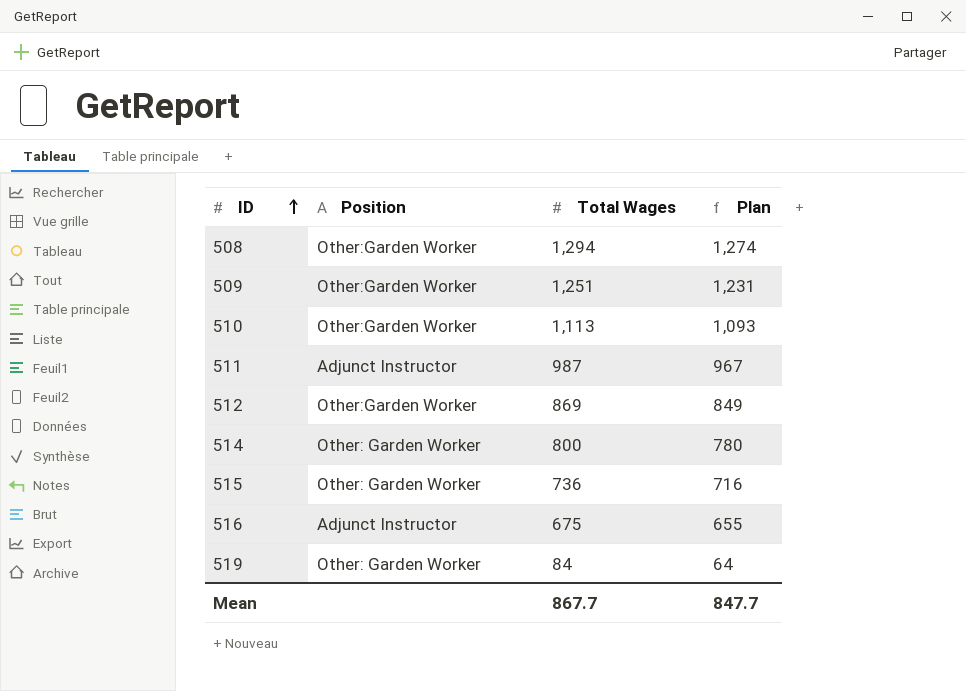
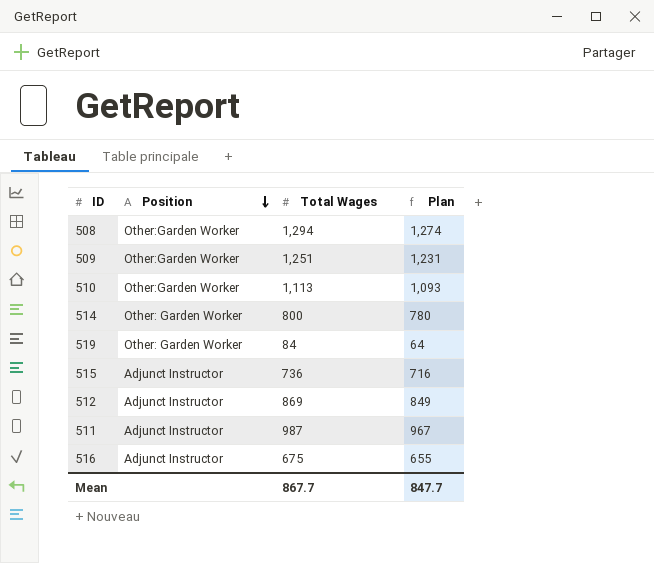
row order: ID ascending -> Position descending
515 | Position: Other: Garden Worker -> Adjunct Instructor
512 | Position: Other:Garden Worker -> Adjunct Instructor

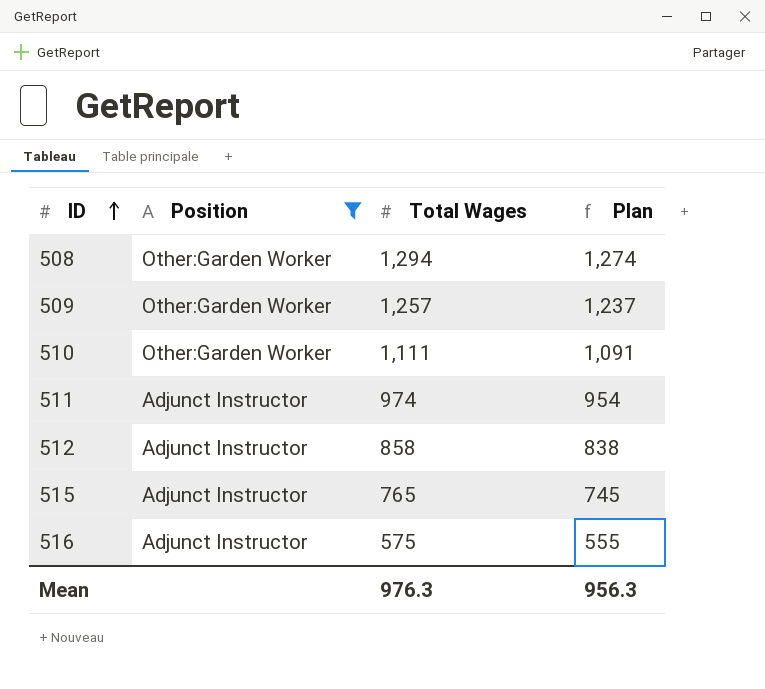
filter: none -> Position != Other: Garden Worker
row order: Position descending -> ID ascending
509 | Total Wages: 1,251 -> 1,257
509 | Plan: 1,231 -> 1,237
510 | Total Wages: 1,113 -> 1,111
510 | Plan: 1,093 -> 1,091
511 | Total Wages: 987 -> 974
511 | Plan: 967 -> 954
512 | Total Wages: 869 -> 858
512 | Plan: 849 -> 838
515 | Total Wages: 736 -> 765
515 | Plan: 716 -> 745
516 | Total Wages: 675 -> 575
516 | Plan: 655 -> 555
Mean | Total Wages: 867.7 -> 976.3
Mean | Plan: 847.7 -> 956.3

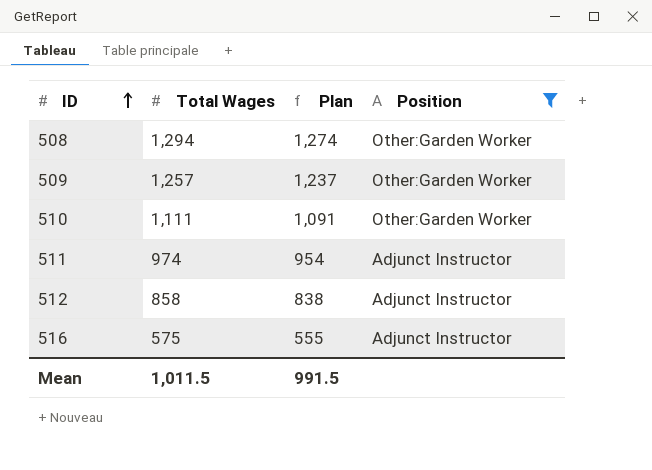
column Position | position: 2 -> 4
row 515: Adjunct Instructor | 765 | 745 -> none
Mean | Total Wages: 976.3 -> 1,011.5
Mean | Plan: 956.3 -> 991.5

